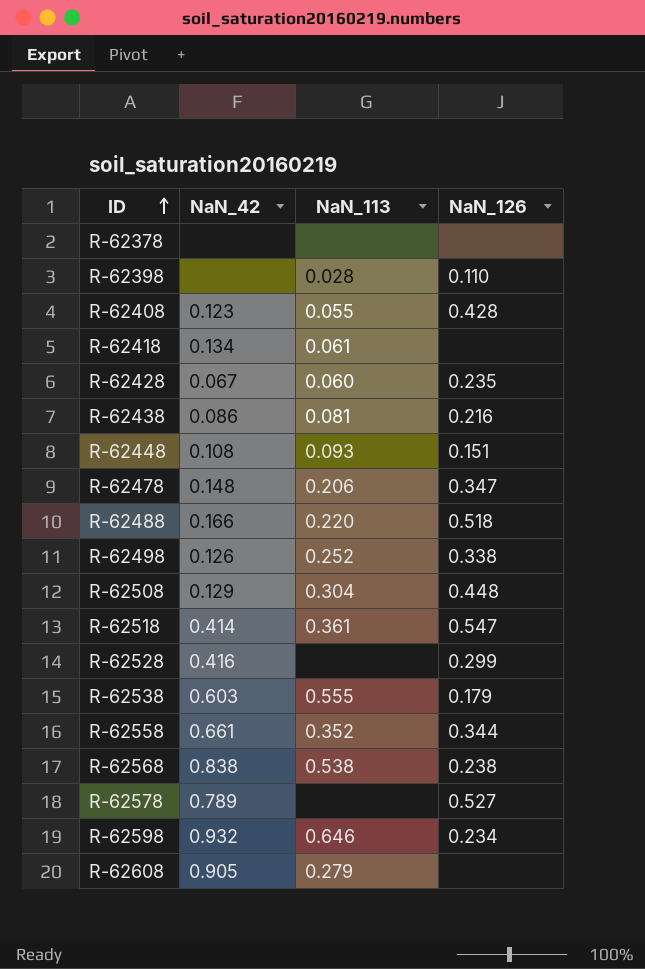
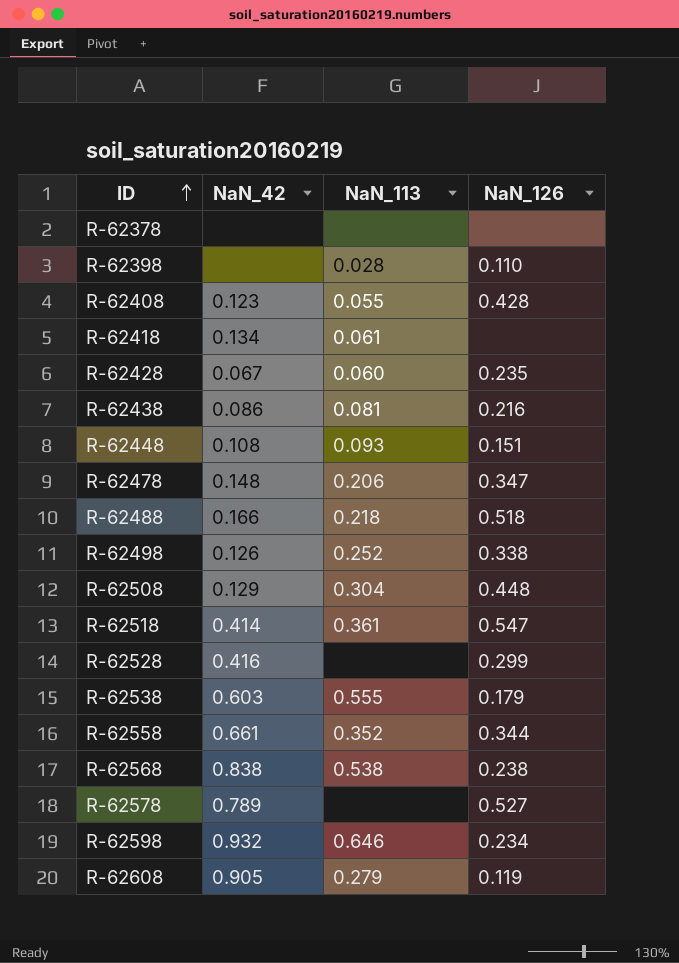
R-62488 | NaN_113: 0.220 -> 0.218
R-62608 | NaN_126: none -> 0.119

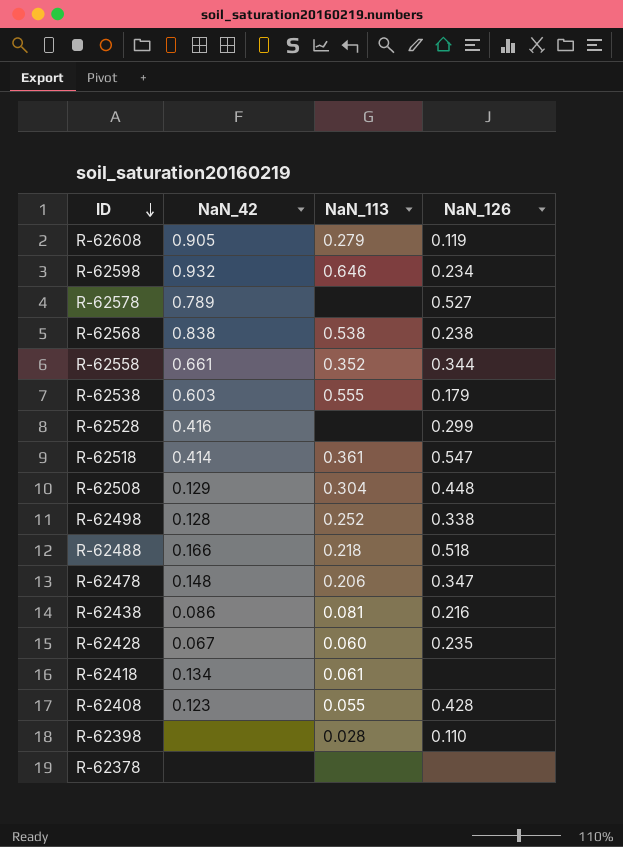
row order: ID ascending -> ID descending
row R-62448: 0.108 | 0.093 | 0.151 -> none
R-62498 | NaN_42: 0.126 -> 0.128

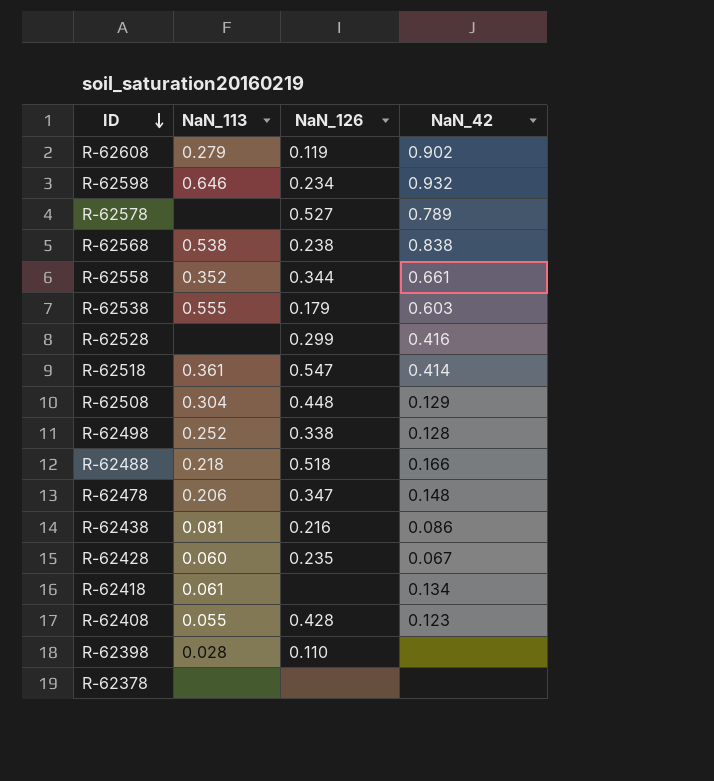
column NaN_42 | position: 2 -> 4
R-62608 | NaN_42: 0.905 -> 0.902

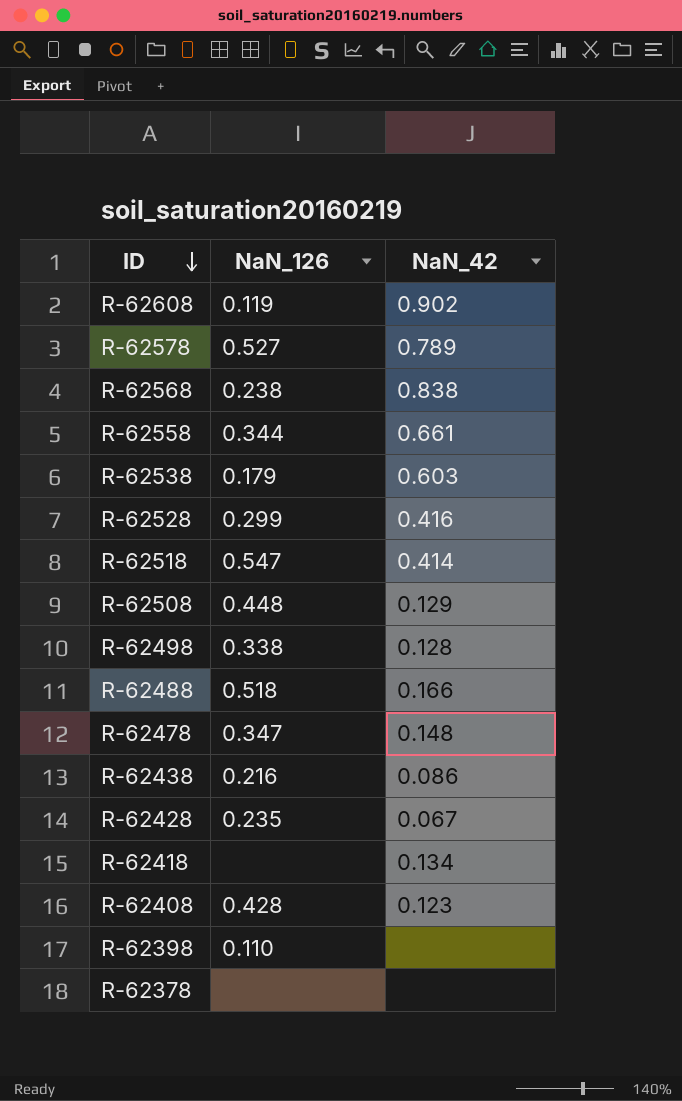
column NaN_113 | position: 2 -> none
row R-62598: 0.646 | 0.234 | 0.932 -> none

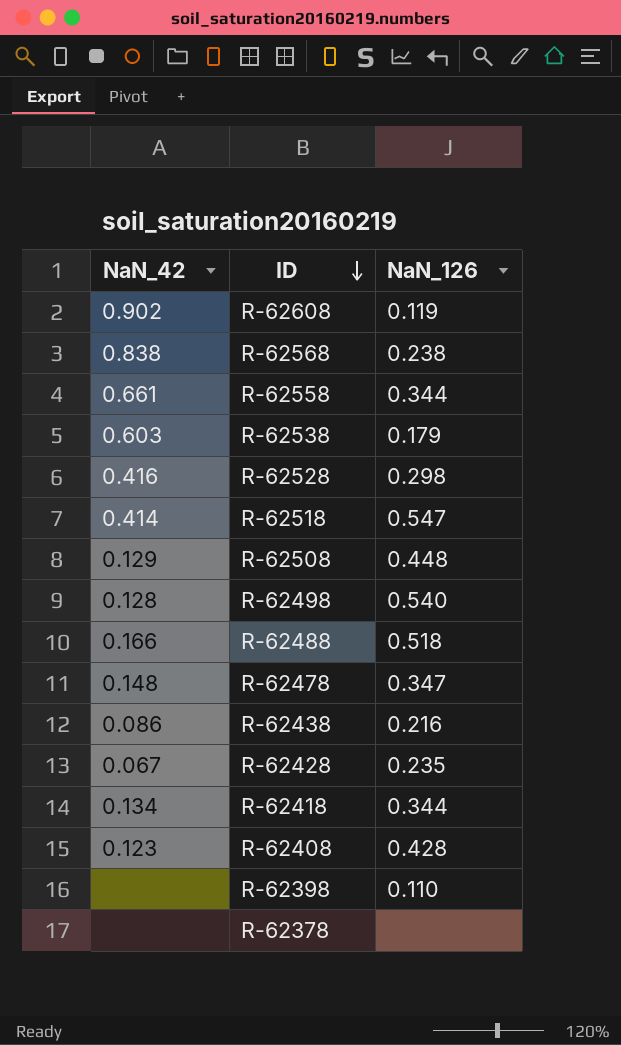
column NaN_42 | position: 3 -> 1
row R-62578: 0.527 | 0.789 -> none
R-62528 | NaN_126: 0.299 -> 0.298
R-62498 | NaN_126: 0.338 -> 0.540
R-62418 | NaN_126: none -> 0.344

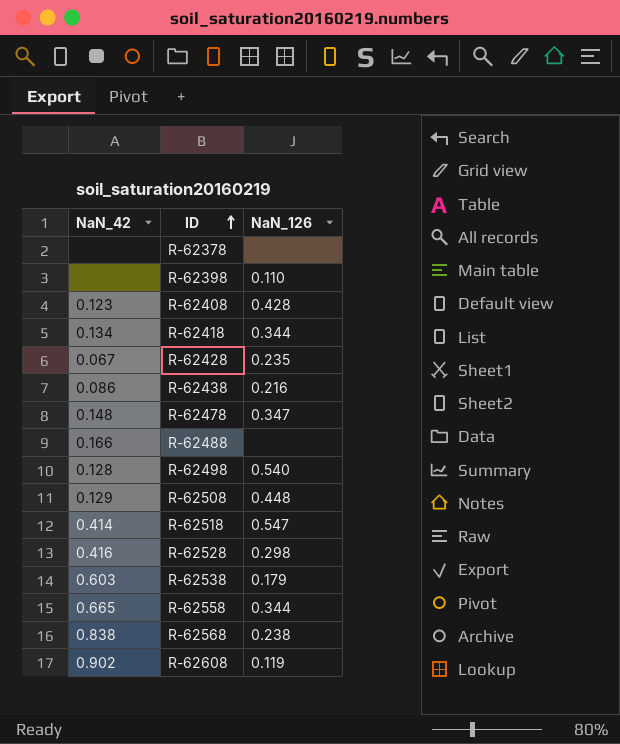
row order: ID descending -> ID ascending
R-62488 | NaN_126: 0.518 -> none
R-62558 | NaN_42: 0.661 -> 0.665

